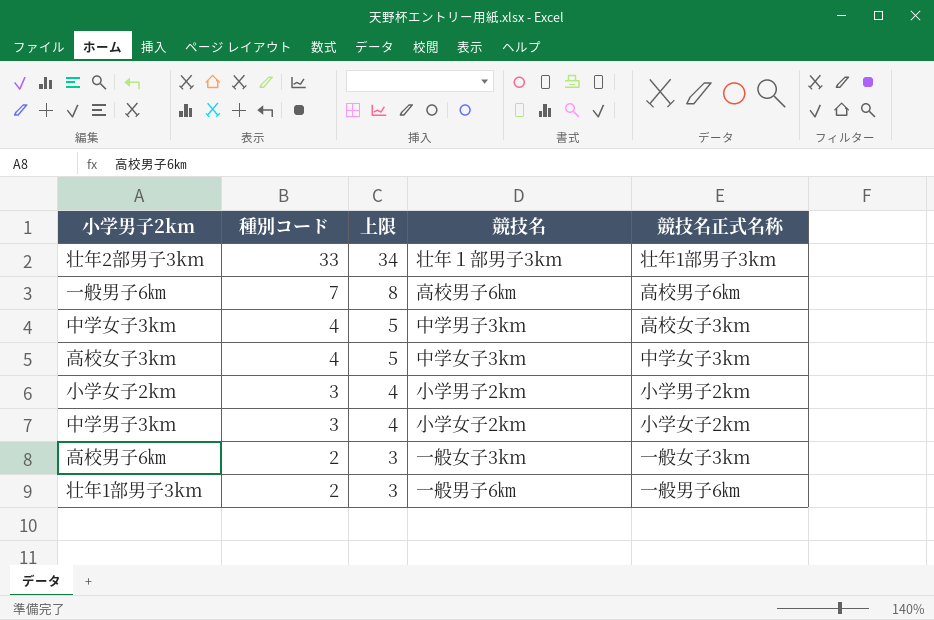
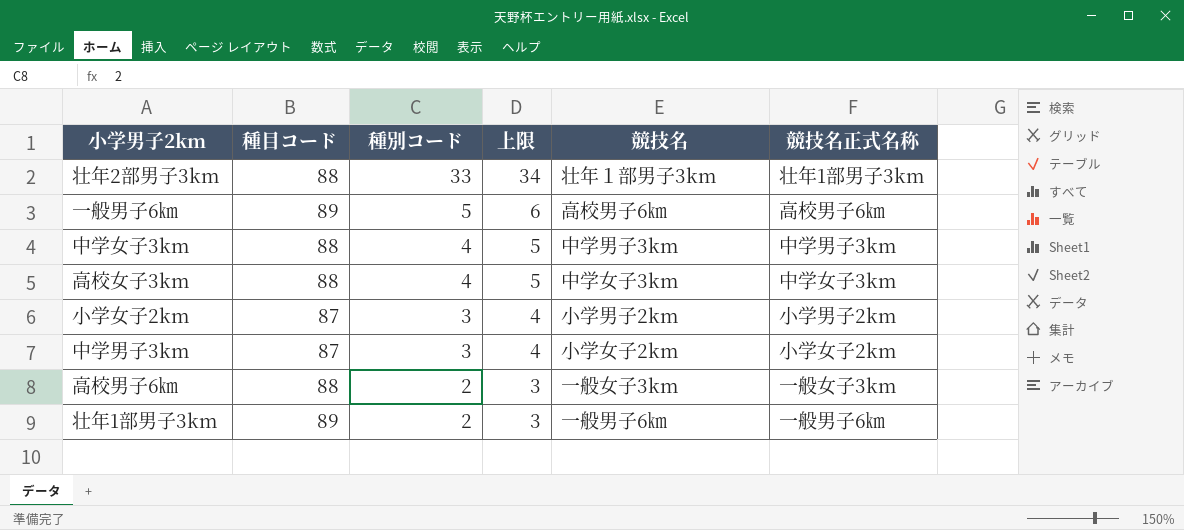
column 種目コード | position: none -> 2
一般男子6㎞ | 種別コード: 7 -> 5
一般男子6㎞ | 上限: 8 -> 6
中学女子3km | 競技名正式名称: 高校女子3km -> 中学男子3km

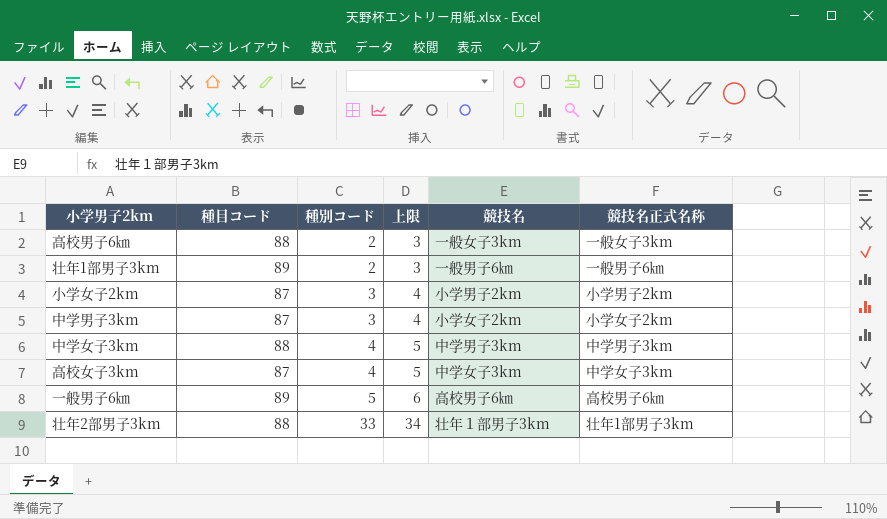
row order: 種別コード descending -> 種別コード ascending
高校女子3km | 種目コード: 88 -> 87

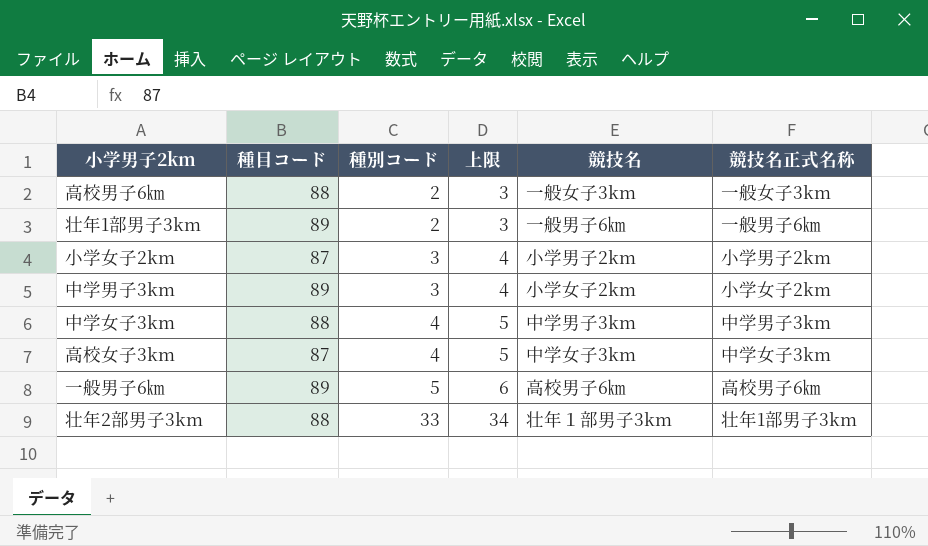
中学男子3km | 種目コード: 87 -> 89

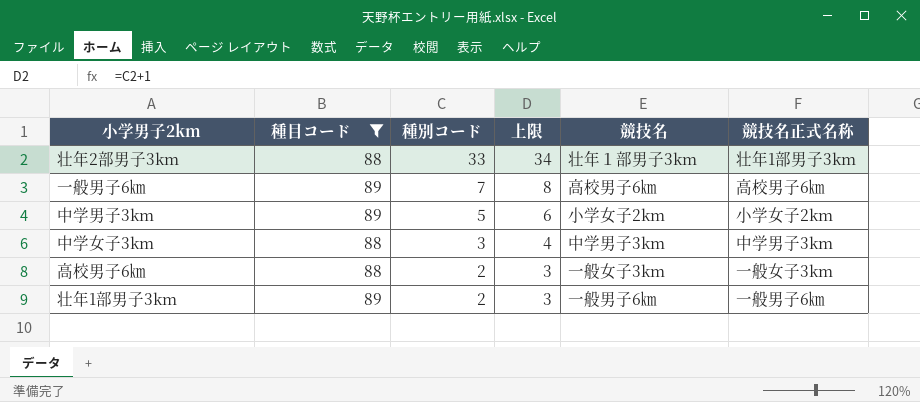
filter: none -> 種目コード != 87
row order: 種別コード ascending -> 種別コード descending
一般男子6㎞ | 種別コード: 5 -> 7
一般男子6㎞ | 上限: 6 -> 8
中学男子3km | 種別コード: 3 -> 5
中学男子3km | 上限: 4 -> 6
中学女子3km | 種別コード: 4 -> 3
中学女子3km | 上限: 5 -> 4

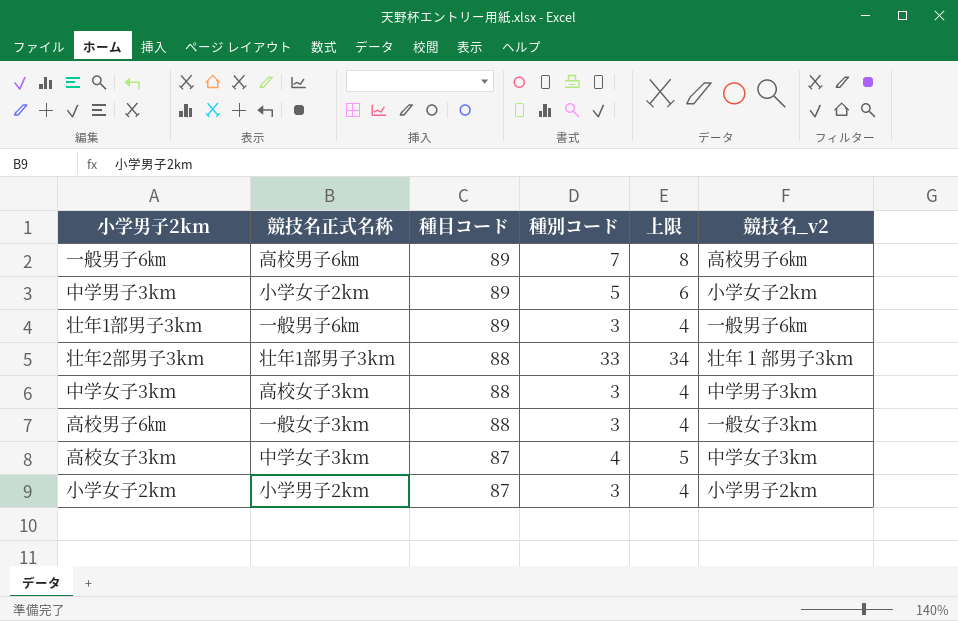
filter: 種目コード != 87 -> none
row order: 種別コード descending -> 種目コード descending
column 競技名正式名称 | position: 6 -> 2
column name: 競技名 -> 競技名_v2
壮年1部男子3km | 種別コード: 2 -> 3
壮年1部男子3km | 上限: 3 -> 4
中学女子3km | 競技名正式名称: 中学男子3km -> 高校女子3km
高校男子6㎞ | 種別コード: 2 -> 3
高校男子6㎞ | 上限: 3 -> 4

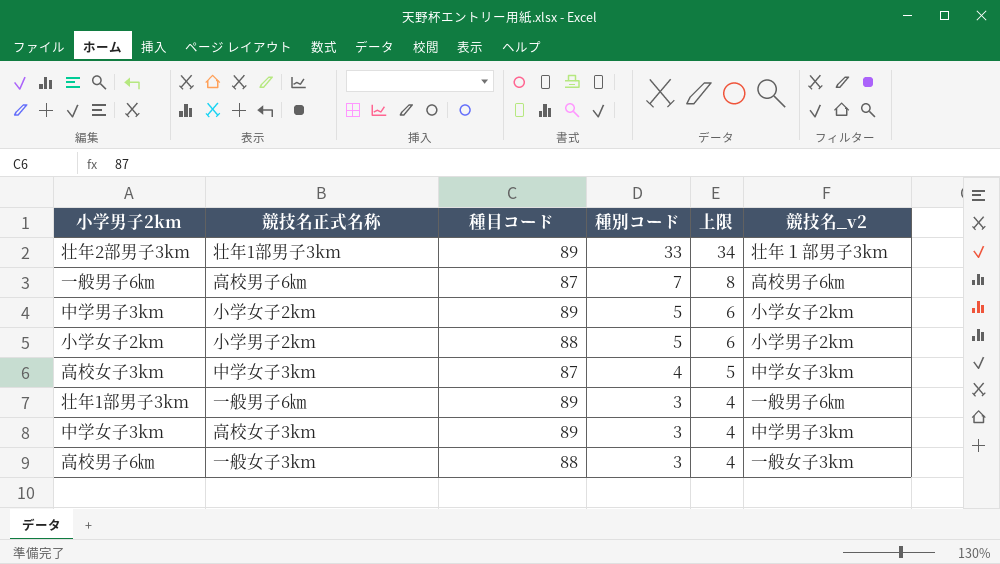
row order: 種目コード descending -> 種別コード descending
壮年2部男子3km | 種目コード: 88 -> 89
一般男子6㎞ | 種目コード: 89 -> 87
小学女子2km | 種目コード: 87 -> 88
小学女子2km | 種別コード: 3 -> 5
小学女子2km | 上限: 4 -> 6
中学女子3km | 種目コード: 88 -> 89

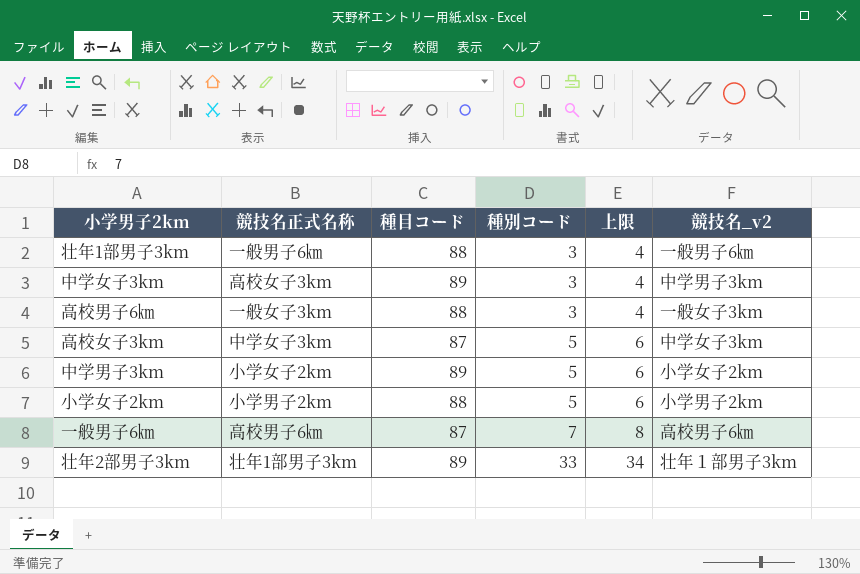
row order: 種別コード descending -> 種別コード ascending
壮年1部男子3km | 種目コード: 89 -> 88
高校女子3km | 種別コード: 4 -> 5
高校女子3km | 上限: 5 -> 6

